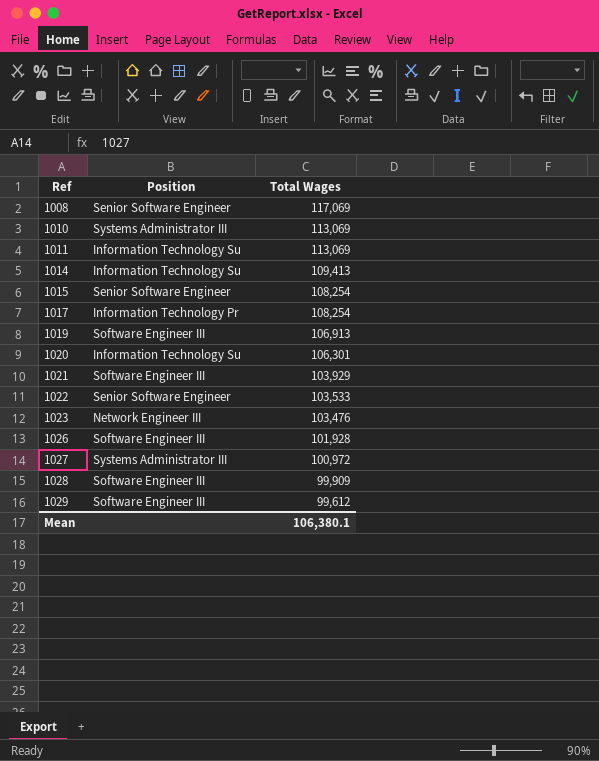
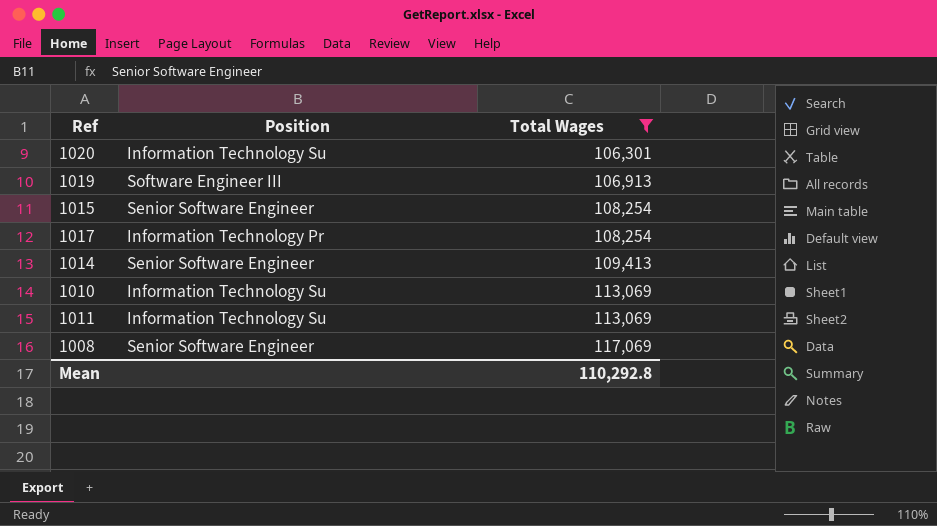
filter: none -> Total Wages >= 106,301
row order: Ref ascending -> Total Wages ascending
1014 | Position: Information Technology Su -> Senior Software Engineer
1010 | Position: Systems Administrator III -> Information Technology Su
Mean | Total Wages: 106,380.1 -> 110,292.8

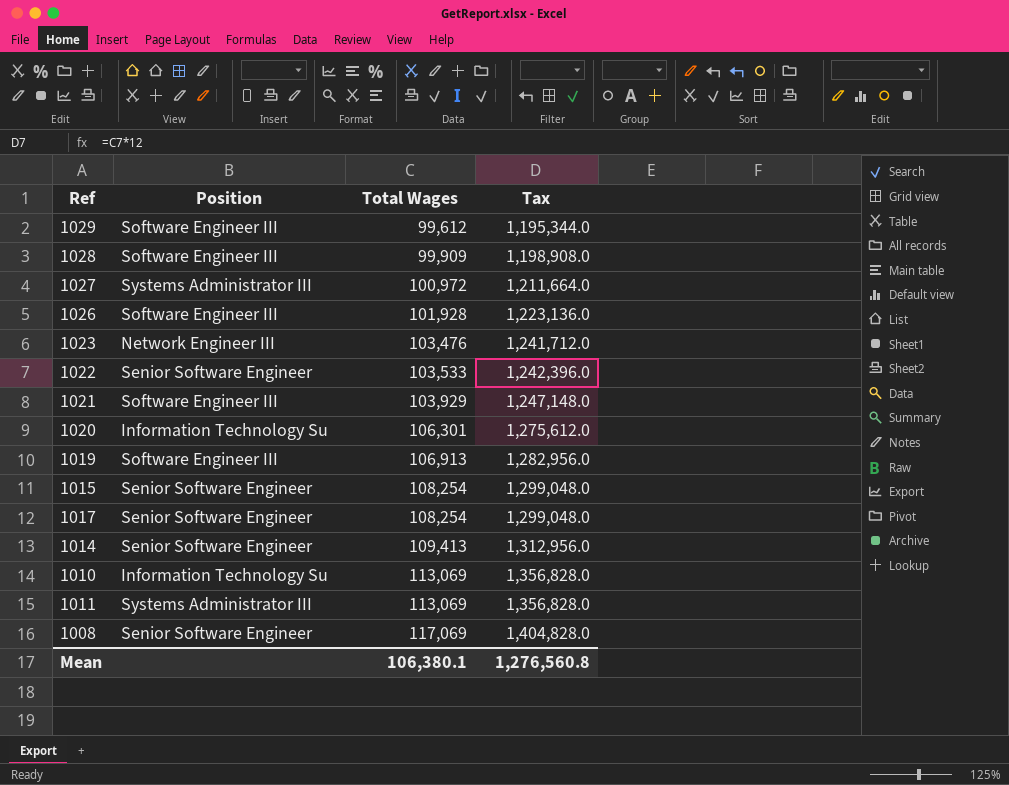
filter: Total Wages >= 106,301 -> none
column Tax | formula: none -> [Total Wages] * 12
1017 | Position: Information Technology Pr -> Senior Software Engineer
1011 | Position: Information Technology Su -> Systems Administrator III
Mean | Total Wages: 110,292.8 -> 106,380.1

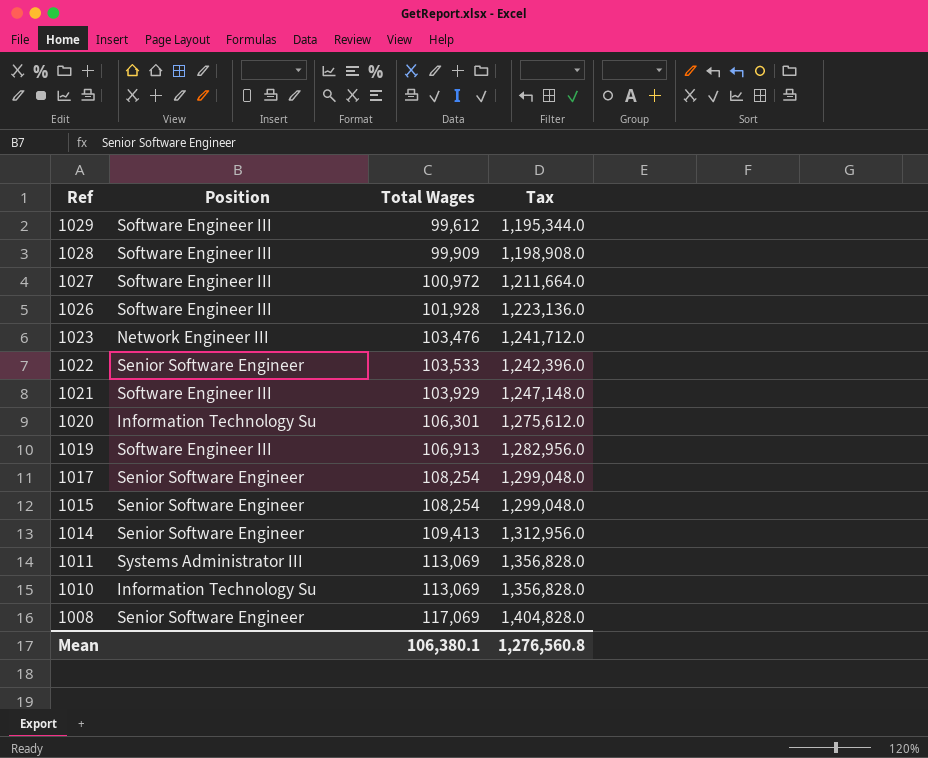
row order: Total Wages ascending -> Ref descending
1027 | Position: Systems Administrator III -> Software Engineer III

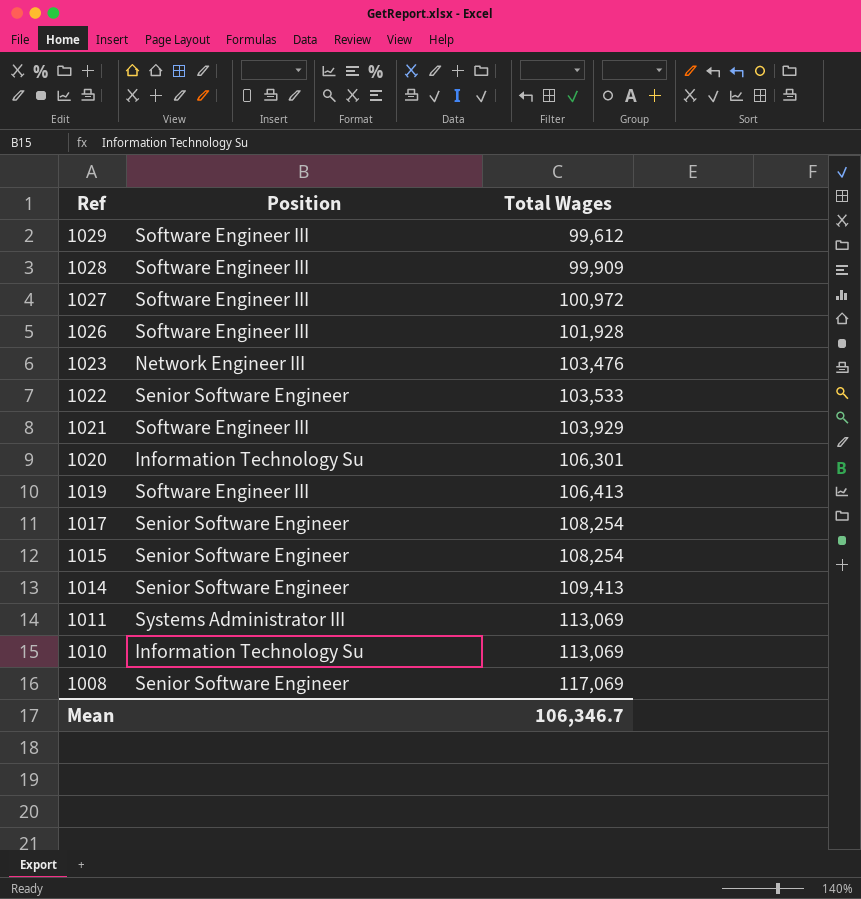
column Tax | formula: [Total Wages] * 12 -> none
1019 | Total Wages: 106,913 -> 106,413
Mean | Total Wages: 106,380.1 -> 106,346.7

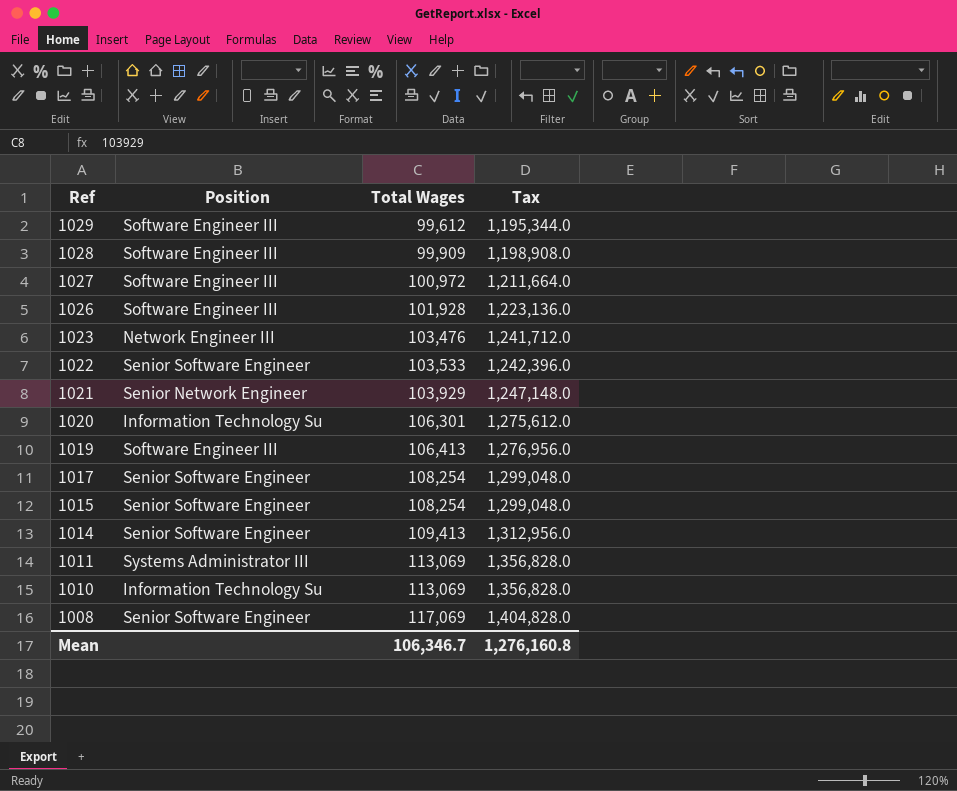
column Tax | formula: none -> [Total Wages] * 12
1021 | Position: Software Engineer III -> Senior Network Engineer

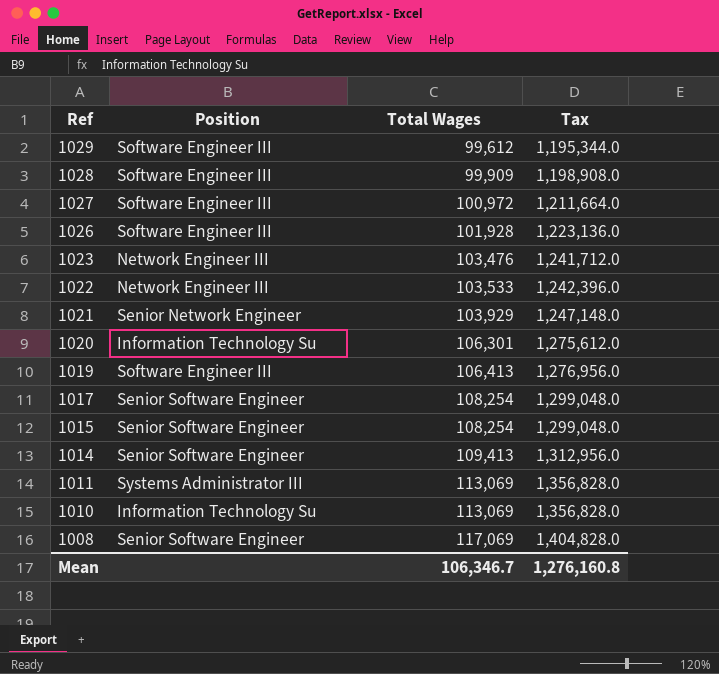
1022 | Position: Senior Software Engineer -> Network Engineer III

